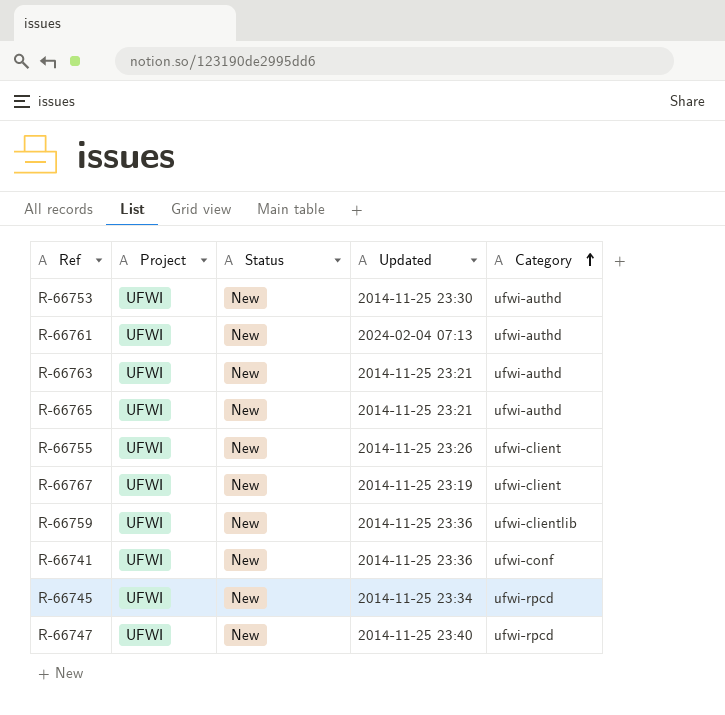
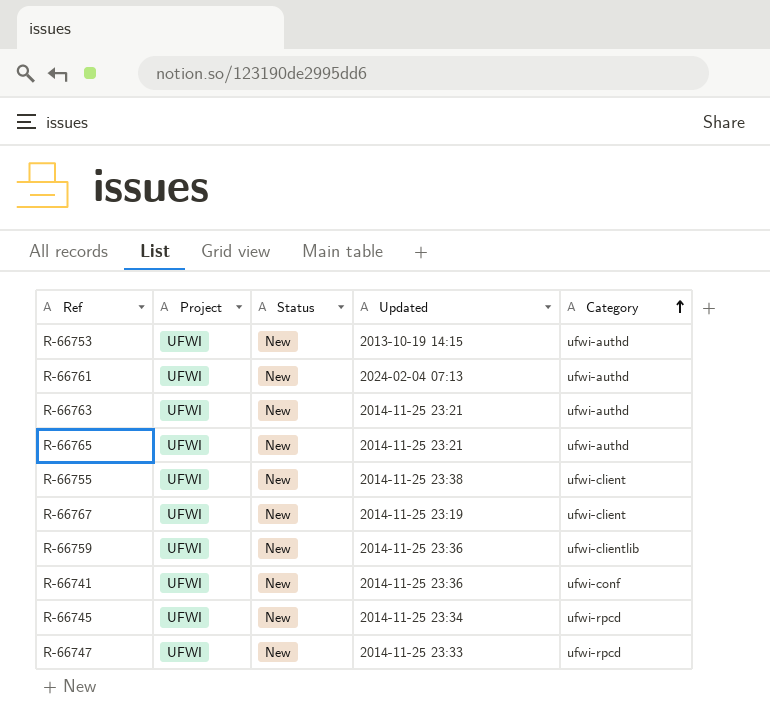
R-66753 | Updated: 2014-11-25 23:30 -> 2013-10-19 14:15
R-66755 | Updated: 2014-11-25 23:26 -> 2014-11-25 23:38
R-66747 | Updated: 2014-11-25 23:40 -> 2014-11-25 23:33

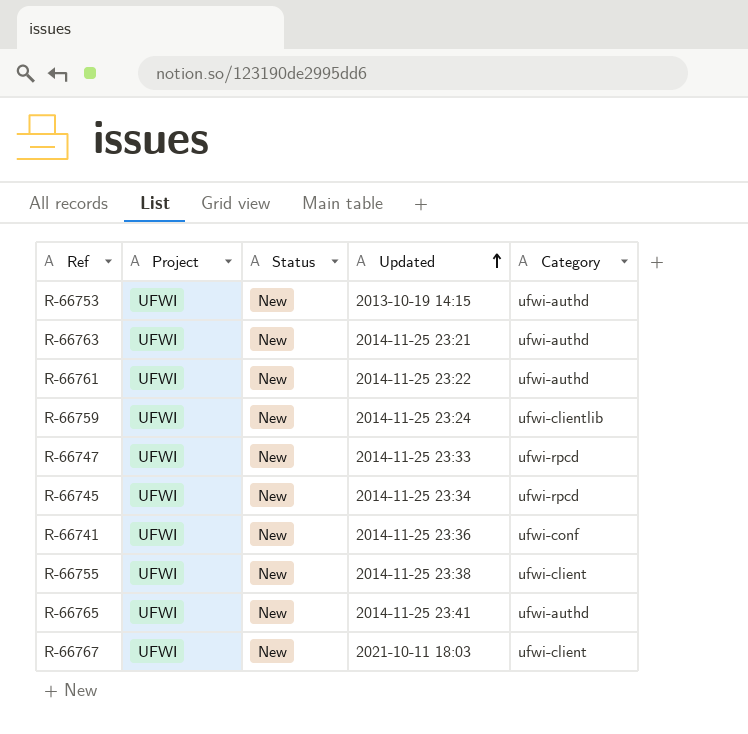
row order: Category ascending -> Updated ascending
R-66761 | Updated: 2024-02-04 07:13 -> 2014-11-25 23:22
R-66759 | Updated: 2014-11-25 23:36 -> 2014-11-25 23:24
R-66765 | Updated: 2014-11-25 23:21 -> 2014-11-25 23:41
R-66767 | Updated: 2014-11-25 23:19 -> 2021-10-11 18:03

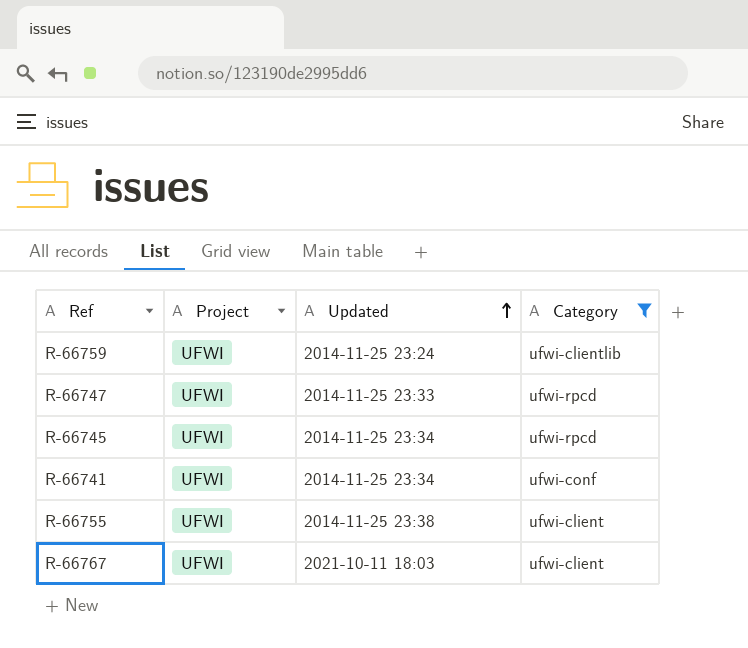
filter: none -> Category != ufwi-authd
column Status | position: 3 -> none
R-66741 | Updated: 2014-11-25 23:36 -> 2014-11-25 23:34

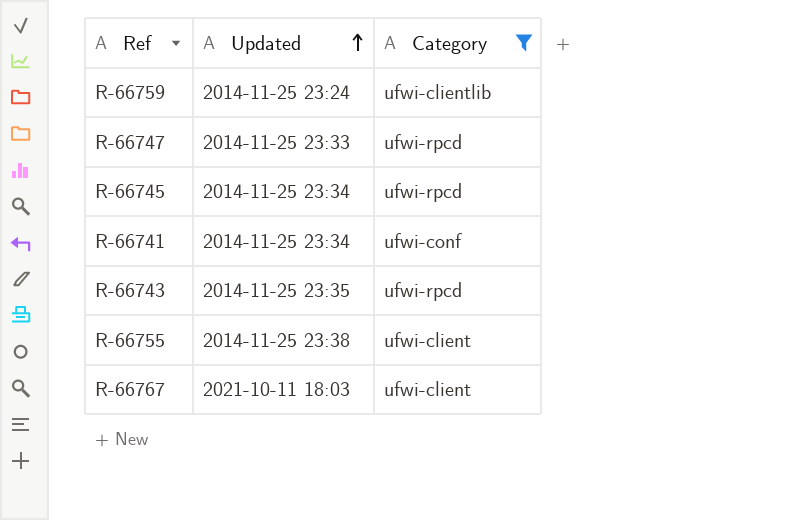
column Project | position: 2 -> none
row R-66743: none -> 2014-11-25 23:35 | ufwi-rpcd

